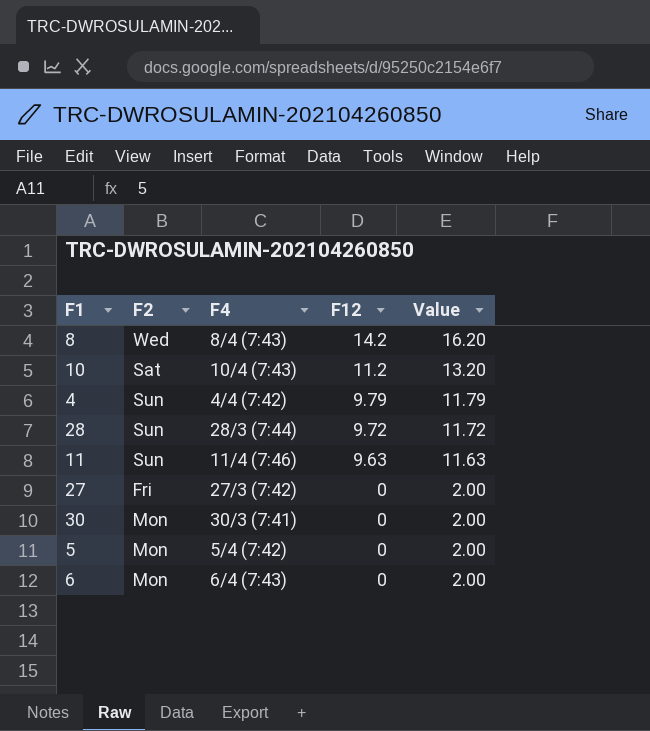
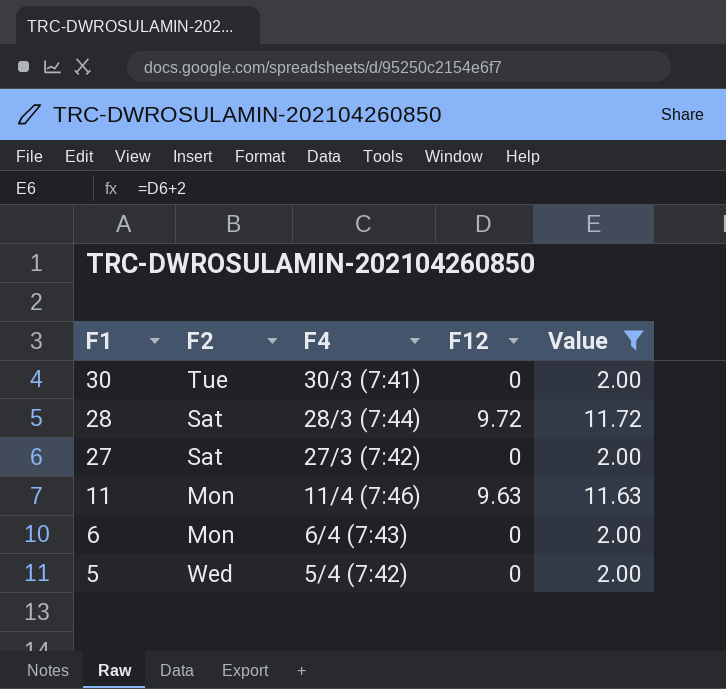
filter: none -> Value <= 11.72
row order: F12 descending -> F1 descending
30 | F2: Mon -> Tue
28 | F2: Sun -> Sat
27 | F2: Fri -> Sat
11 | F2: Sun -> Mon
5 | F2: Mon -> Wed

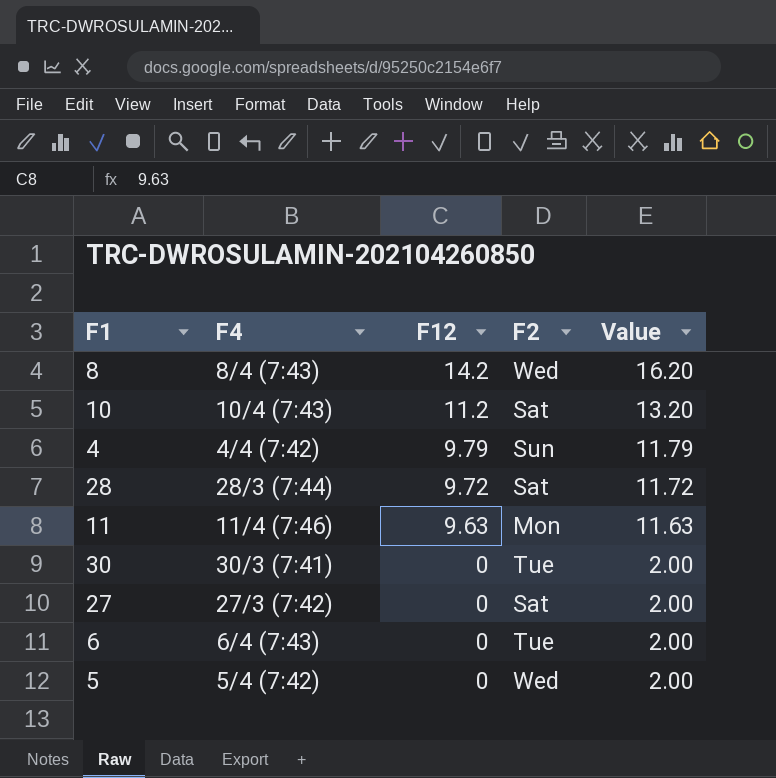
filter: Value <= 11.72 -> none
row order: F1 descending -> F12 descending
column F2 | position: 2 -> 4
6 | F2: Mon -> Tue

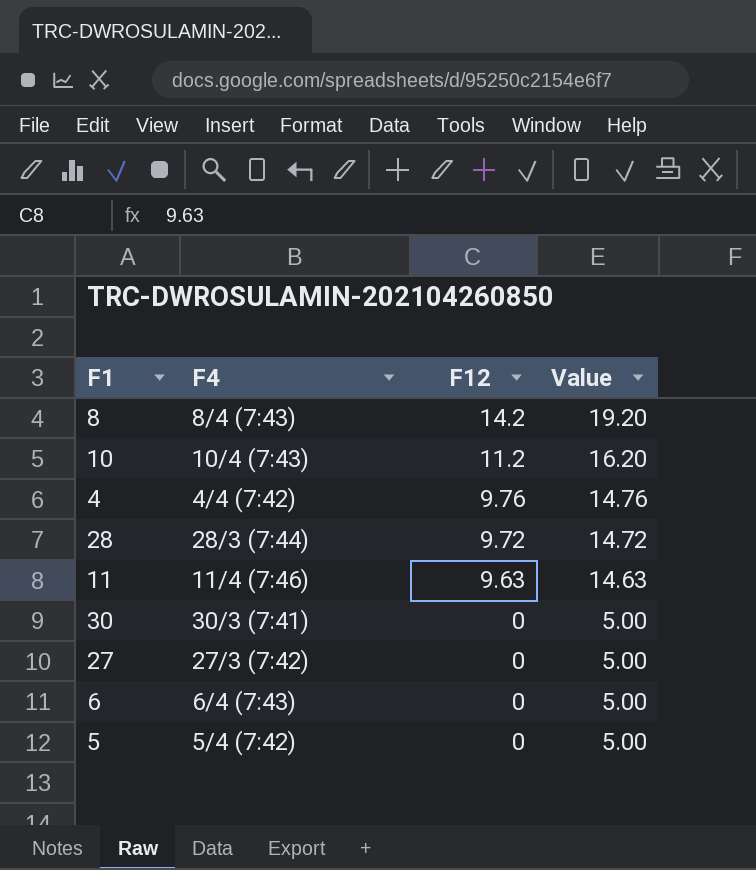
column F2 | position: 4 -> none
column Value | formula: [F12] + 2 -> [F12] + 5
4 | F12: 9.79 -> 9.76

